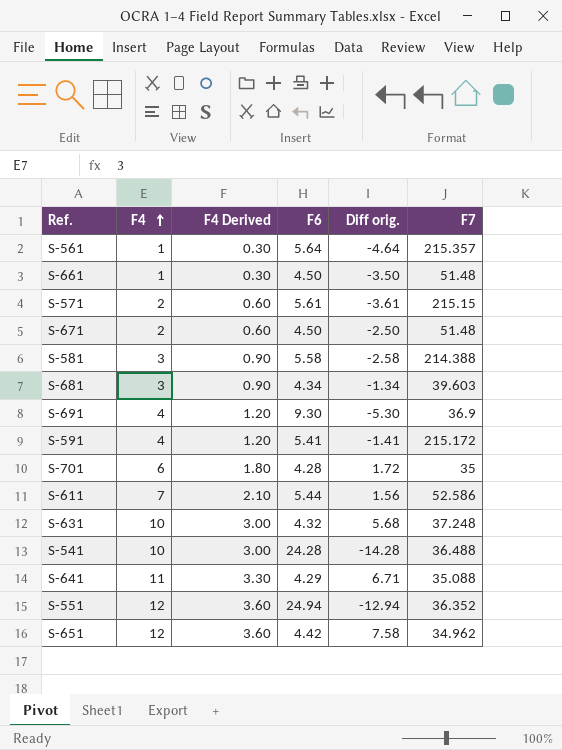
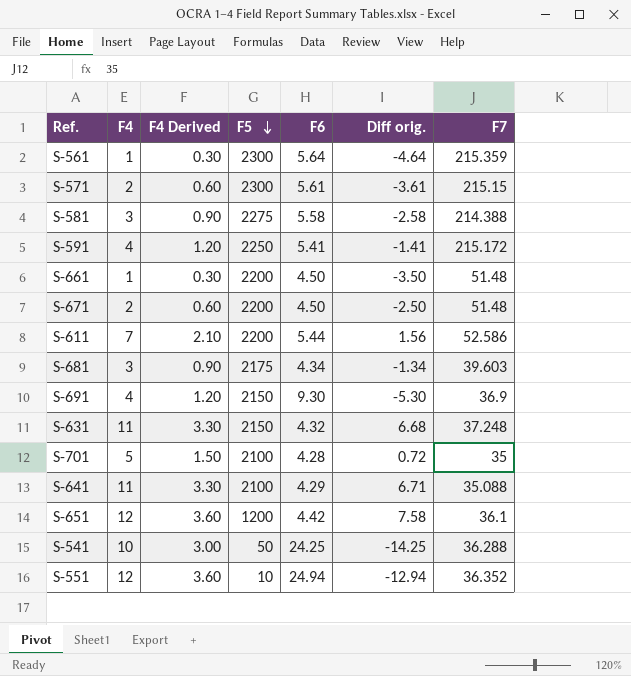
row order: F4 ascending -> F5 descending
column F5 | position: none -> 4
S-561 | F7: 215.357 -> 215.359
S-631 | F4: 10 -> 11
S-631 | F4 Derived: 3.00 -> 3.30
S-631 | Diff orig.: 5.68 -> 6.68
S-701 | F4: 6 -> 5
S-701 | F4 Derived: 1.80 -> 1.50
S-701 | Diff orig.: 1.72 -> 0.72
S-651 | F7: 34.962 -> 36.1
S-541 | F6: 24.28 -> 24.25
S-541 | Diff orig.: -14.28 -> -14.25
S-541 | F7: 36.488 -> 36.288

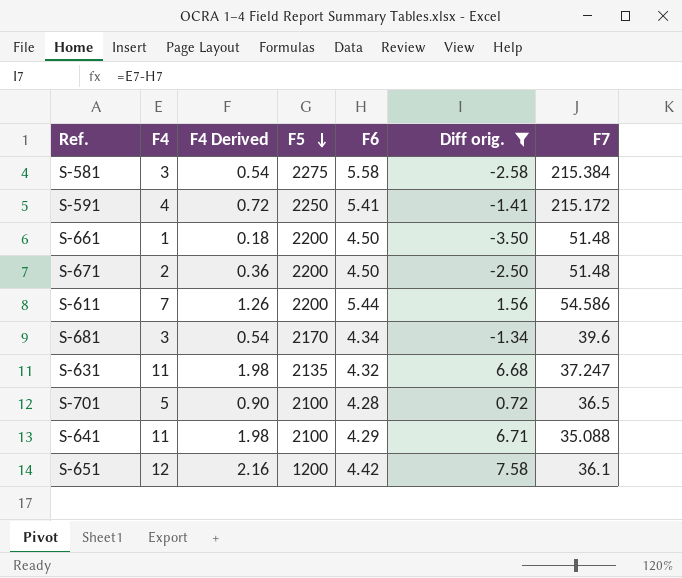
filter: none -> Diff orig. >= -3.50
column F4 Derived | formula: [F4] * 0.3 -> [F4] * 0.18
S-581 | F7: 214.388 -> 215.384
S-611 | F7: 52.586 -> 54.586
S-681 | F5: 2175 -> 2170
S-681 | F7: 39.603 -> 39.6
S-631 | F5: 2150 -> 2135
S-631 | F7: 37.248 -> 37.247
S-701 | F7: 35 -> 36.5

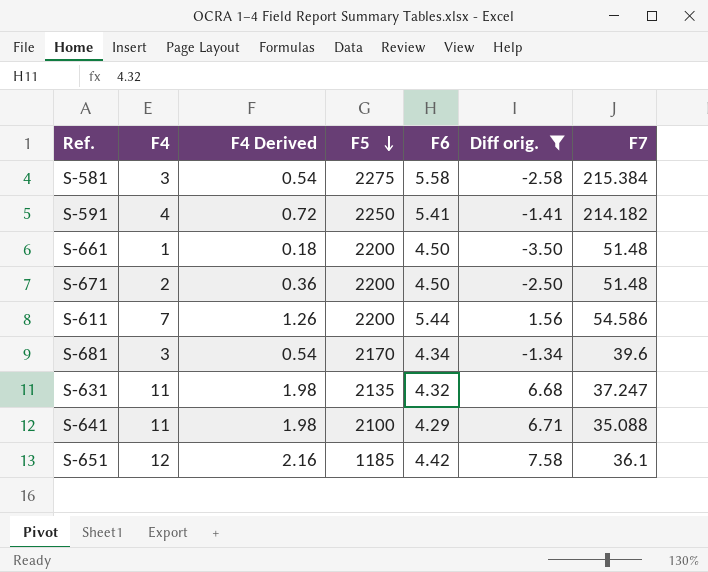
row S-701: 5 | 0.90 | 2100 | 4.28 | 0.72 | 36.5 -> none
S-591 | F7: 215.172 -> 214.182
S-651 | F5: 1200 -> 1185

